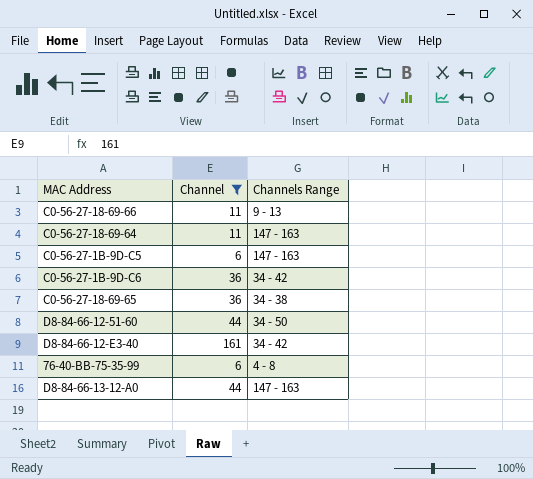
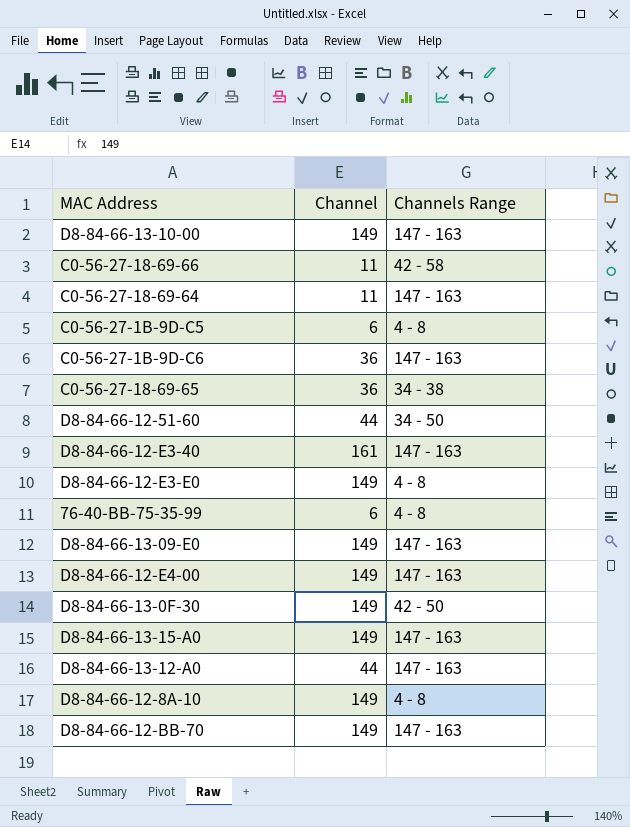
filter: Channel != 149 -> none
C0-56-27-18-69-66 | Channels Range: 9 - 13 -> 42 - 58
C0-56-27-1B-9D-C5 | Channels Range: 147 - 163 -> 4 - 8
C0-56-27-1B-9D-C6 | Channels Range: 34 - 42 -> 147 - 163
D8-84-66-12-E3-40 | Channels Range: 34 - 42 -> 147 - 163

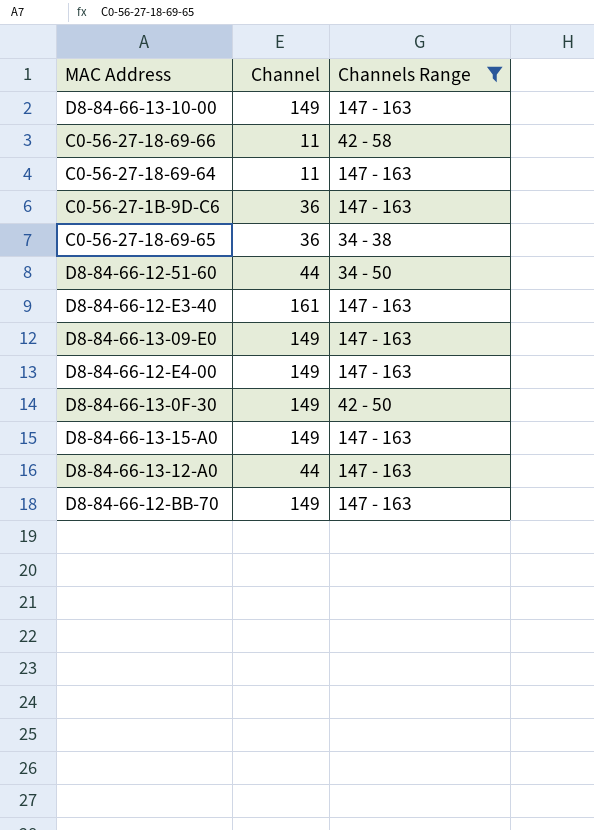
filter: none -> Channels Range != 4 - 8

